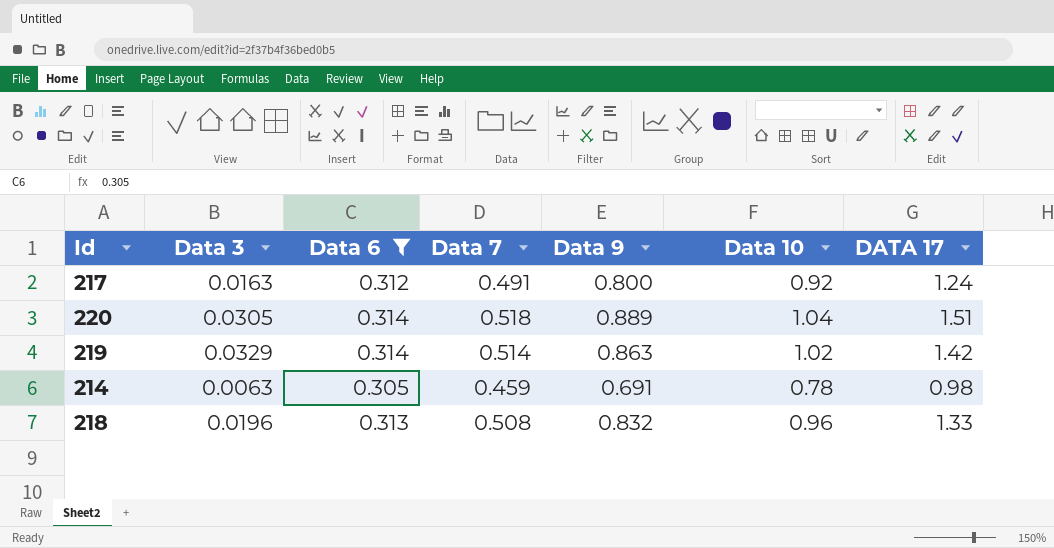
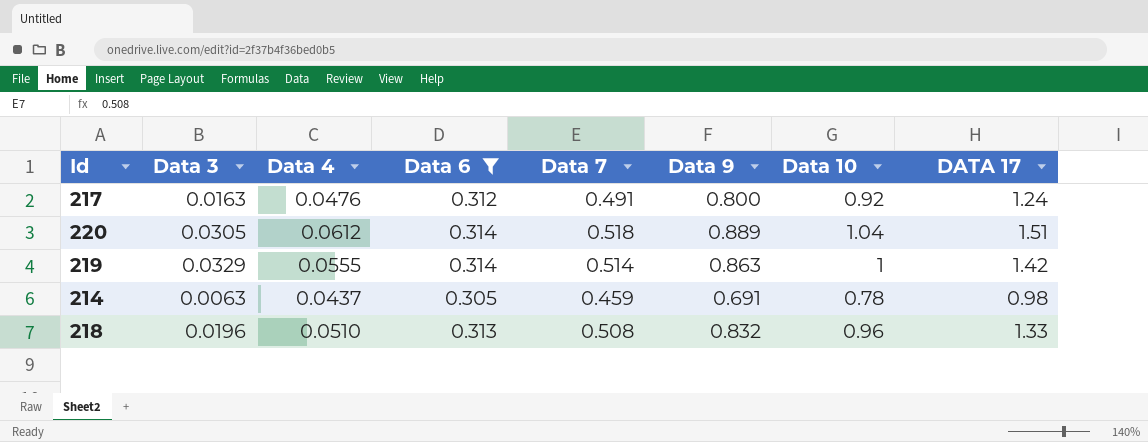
column Data 4 | position: none -> 3
219 | Data 10: 1.02 -> 1

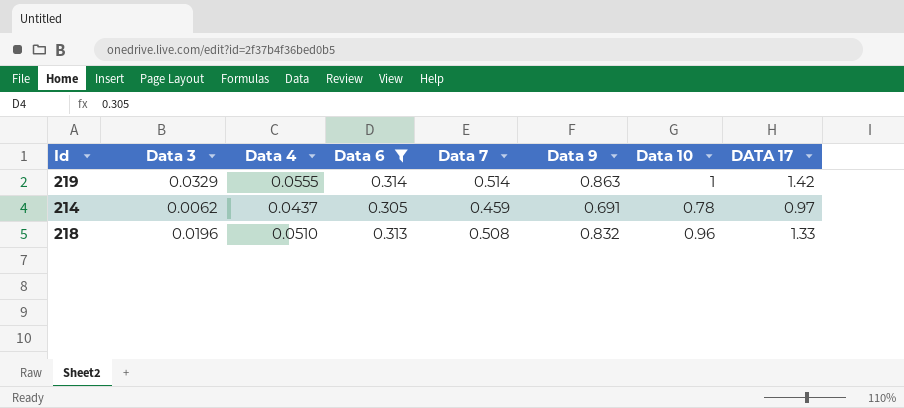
row 217: 0.0163 | 0.0476 | 0.312 | 0.491 | 0.800 | 0.92 | 1.24 -> none
row 220: 0.0305 | 0.0612 | 0.314 | 0.518 | 0.889 | 1.04 | 1.51 -> none
214 | Data 3: 0.0063 -> 0.0062
214 | DATA 17: 0.98 -> 0.97

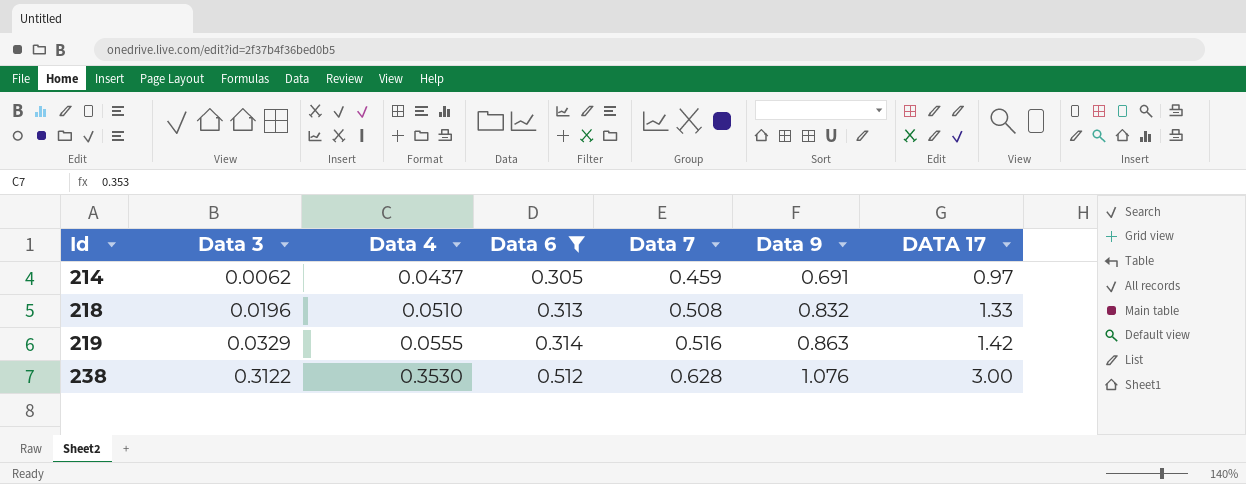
row order: none -> Id ascending
column Data 10 | position: 7 -> none
219 | Data 7: 0.514 -> 0.516
row 238: none -> 0.3122 | 0.3530 | 0.512 | 0.628 | 1.076 | 3.00

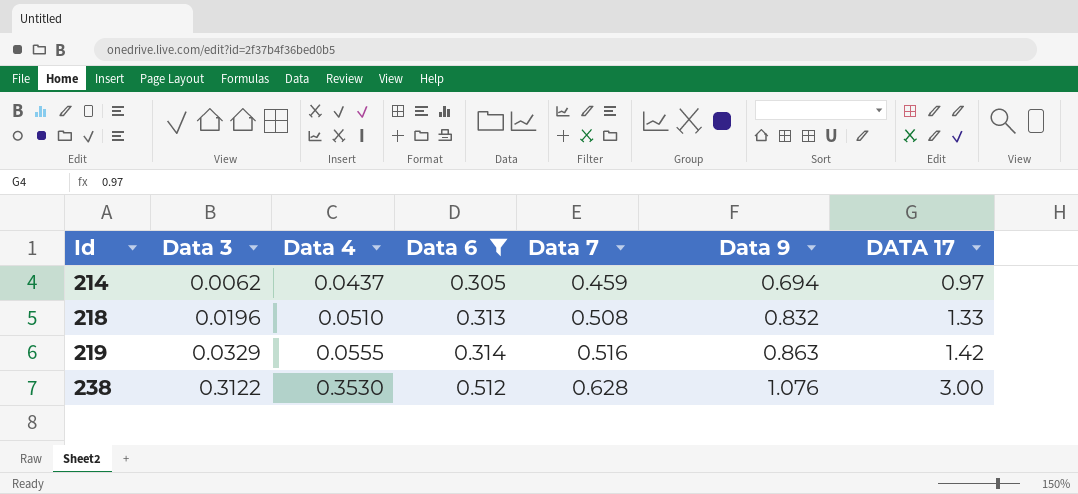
214 | Data 9: 0.691 -> 0.694

